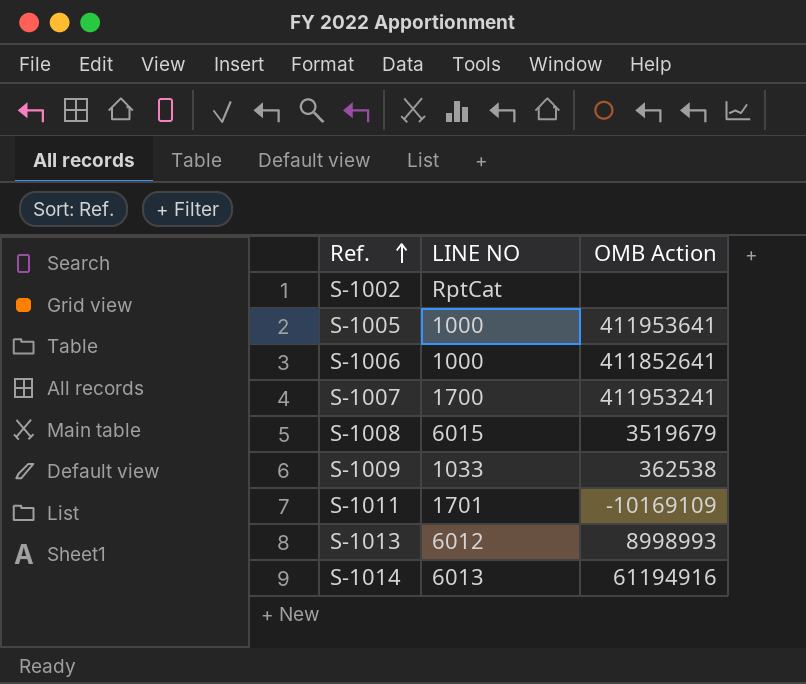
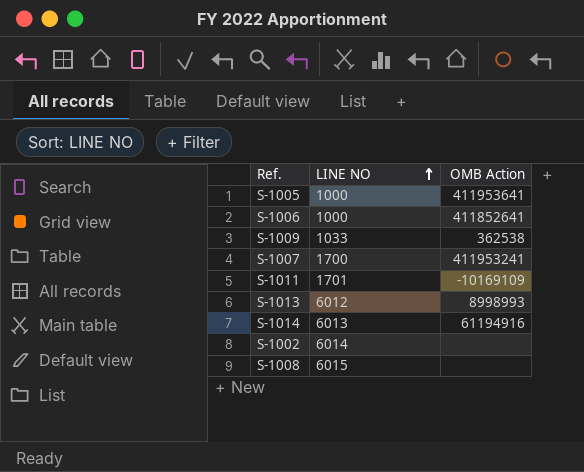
row order: Ref. ascending -> LINE NO ascending
S-1002 | LINE NO: RptCat -> 6014
S-1008 | OMB Action: 3519679 -> none

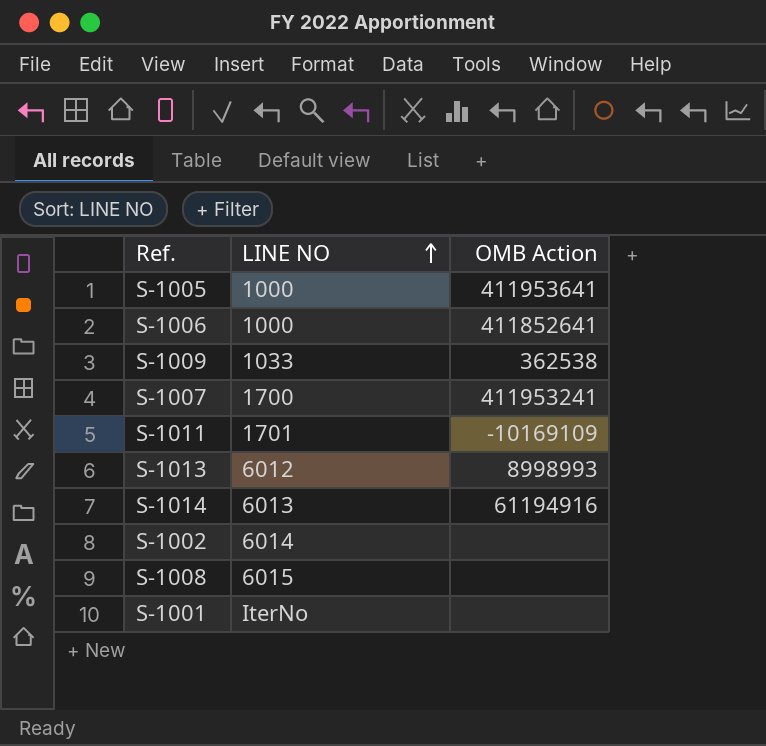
row S-1001: none -> IterNo | none

